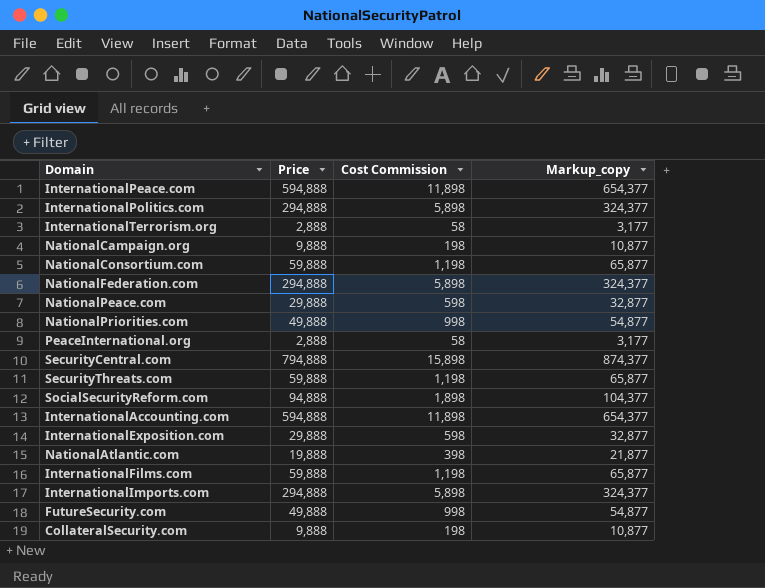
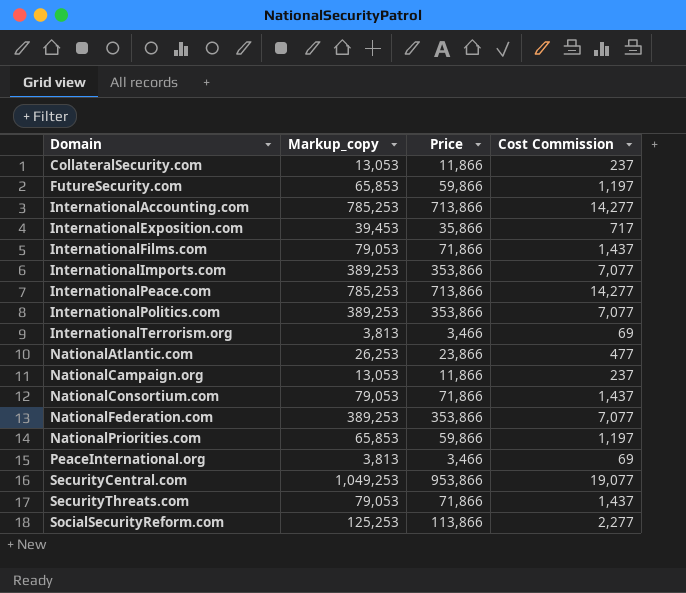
row order: none -> Domain ascending
column Markup_copy | position: 4 -> 2
row NationalPeace.com: 29,888 | 598 | 32,877 -> none
CollateralSecurity.com | Markup_copy: 10,877 -> 13,053
CollateralSecurity.com | Price: 9,888 -> 11,866
CollateralSecurity.com | Cost Commission: 198 -> 237
FutureSecurity.com | Markup_copy: 54,877 -> 65,853
FutureSecurity.com | Price: 49,888 -> 59,866
FutureSecurity.com | Cost Commission: 998 -> 1,197
InternationalAccounting.com | Markup_copy: 654,377 -> 785,253
InternationalAccounting.com | Price: 594,888 -> 713,866
InternationalAccounting.com | Cost Commission: 11,898 -> 14,277
InternationalExposition.com | Markup_copy: 32,877 -> 39,453
InternationalExposition.com | Price: 29,888 -> 35,866
InternationalExposition.com | Cost Commission: 598 -> 717
InternationalFilms.com | Markup_copy: 65,877 -> 79,053
InternationalFilms.com | Price: 59,888 -> 71,866
InternationalFilms.com | Cost Commission: 1,198 -> 1,437
InternationalImports.com | Markup_copy: 324,377 -> 389,253
InternationalImports.com | Price: 294,888 -> 353,866
InternationalImports.com | Cost Commission: 5,898 -> 7,077
InternationalPeace.com | Markup_copy: 654,377 -> 785,253
InternationalPeace.com | Price: 594,888 -> 713,866
InternationalPeace.com | Cost Commission: 11,898 -> 14,277
InternationalPolitics.com | Markup_copy: 324,377 -> 389,253
InternationalPolitics.com | Price: 294,888 -> 353,866
InternationalPolitics.com | Cost Commission: 5,898 -> 7,077
InternationalTerrorism.org | Markup_copy: 3,177 -> 3,813
InternationalTerrorism.org | Price: 2,888 -> 3,466
InternationalTerrorism.org | Cost Commission: 58 -> 69
NationalAtlantic.com | Markup_copy: 21,877 -> 26,253
NationalAtlantic.com | Price: 19,888 -> 23,866
NationalAtlantic.com | Cost Commission: 398 -> 477
NationalCampaign.org | Markup_copy: 10,877 -> 13,053
NationalCampaign.org | Price: 9,888 -> 11,866
NationalCampaign.org | Cost Commission: 198 -> 237
NationalConsortium.com | Markup_copy: 65,877 -> 79,053
NationalConsortium.com | Price: 59,888 -> 71,866
NationalConsortium.com | Cost Commission: 1,198 -> 1,437
NationalFederation.com | Markup_copy: 324,377 -> 389,253
NationalFederation.com | Price: 294,888 -> 353,866
NationalFederation.com | Cost Commission: 5,898 -> 7,077
NationalPriorities.com | Markup_copy: 54,877 -> 65,853
NationalPriorities.com | Price: 49,888 -> 59,866
NationalPriorities.com | Cost Commission: 998 -> 1,197
PeaceInternational.org | Markup_copy: 3,177 -> 3,813
PeaceInternational.org | Price: 2,888 -> 3,466
PeaceInternational.org | Cost Commission: 58 -> 69
SecurityCentral.com | Markup_copy: 874,377 -> 1,049,253
SecurityCentral.com | Price: 794,888 -> 953,866
SecurityCentral.com | Cost Commission: 15,898 -> 19,077
SecurityThreats.com | Markup_copy: 65,877 -> 79,053
SecurityThreats.com | Price: 59,888 -> 71,866
SecurityThreats.com | Cost Commission: 1,198 -> 1,437
SocialSecurityReform.com | Markup_copy: 104,377 -> 125,253
SocialSecurityReform.com | Price: 94,888 -> 113,866
SocialSecurityReform.com | Cost Commission: 1,898 -> 2,277

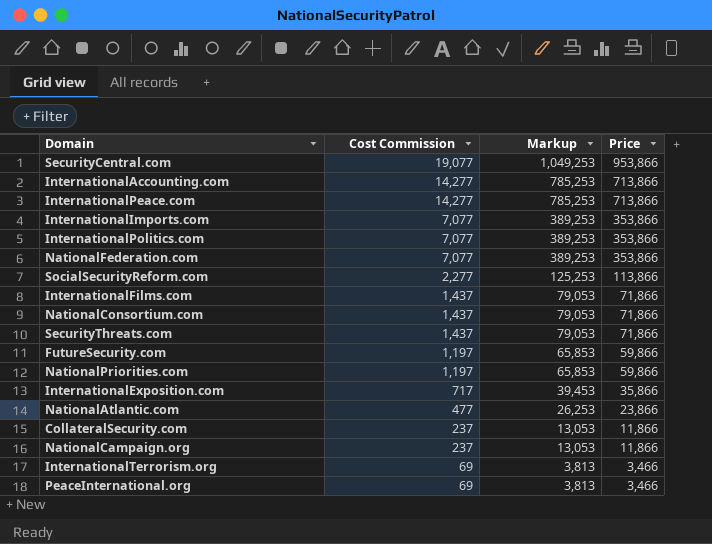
row order: Domain ascending -> Cost Commission descending
column Cost Commission | position: 4 -> 2
column name: Markup_copy -> Markup

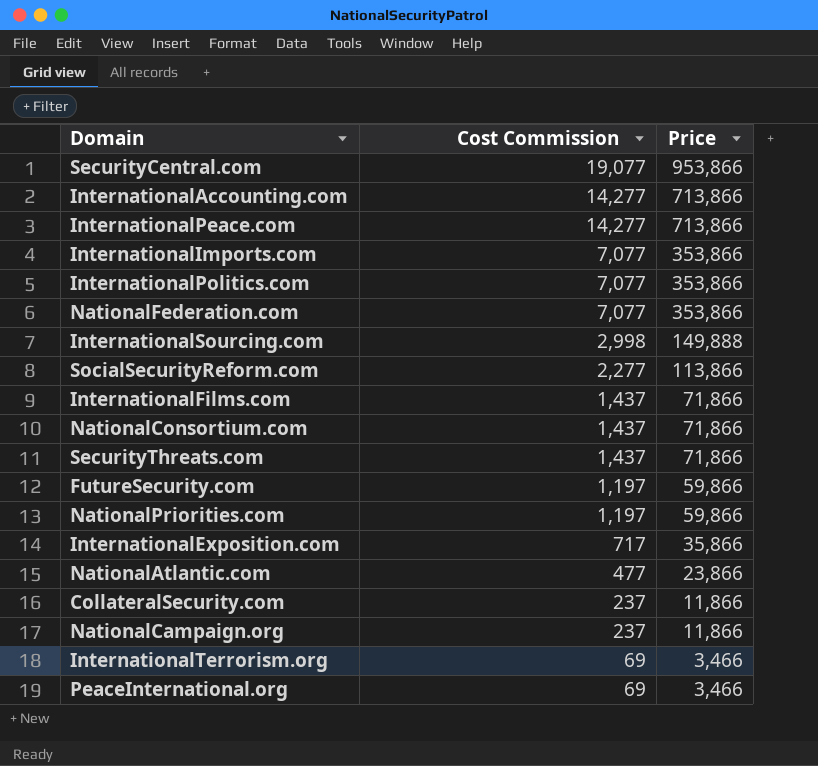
column Markup | formula: [Price] * 1.1 -> none
row InternationalSourcing.com: none -> 2,998 | 149,888

